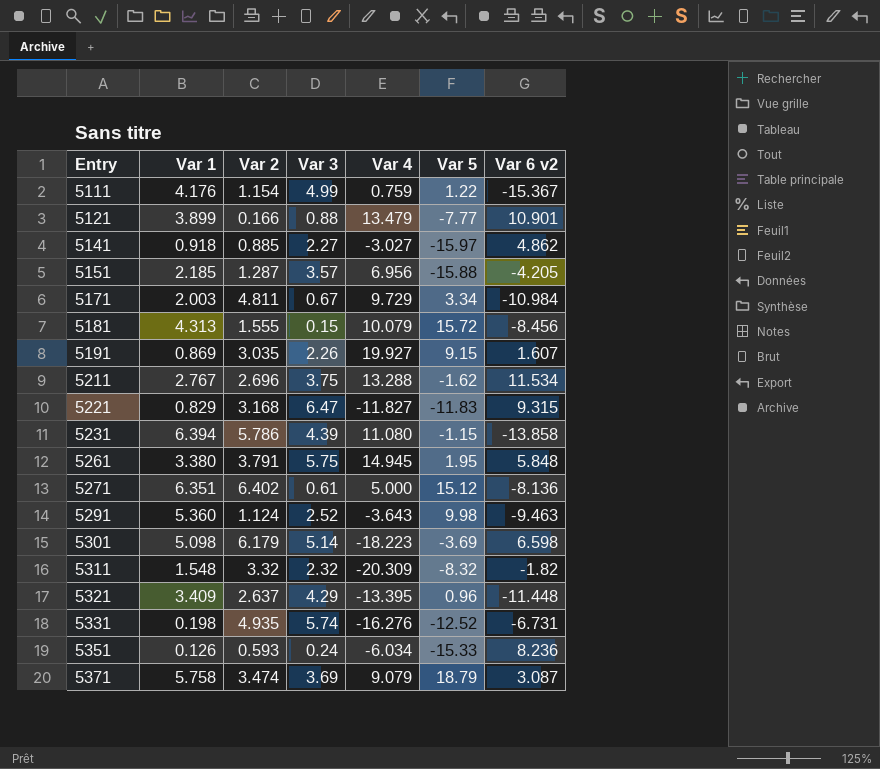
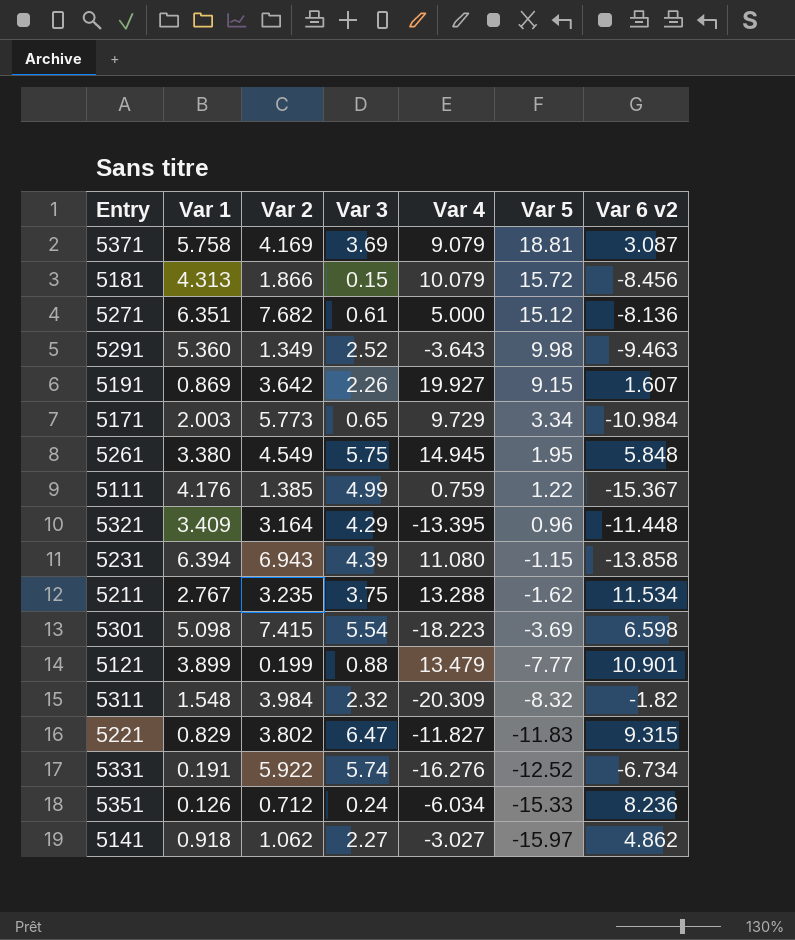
row order: Entry ascending -> Var 5 descending
row 5151: 2.185 | 1.287 | 3.57 | 6.956 | -15.88 | -4.205 -> none
5371 | Var 2: 3.474 -> 4.169
5371 | Var 5: 18.79 -> 18.81
5181 | Var 2: 1.555 -> 1.866
5271 | Var 2: 6.402 -> 7.682
5291 | Var 2: 1.124 -> 1.349
5191 | Var 2: 3.035 -> 3.642
5171 | Var 2: 4.811 -> 5.773
5171 | Var 3: 0.67 -> 0.65
5261 | Var 2: 3.791 -> 4.549
5111 | Var 2: 1.154 -> 1.385
5321 | Var 2: 2.637 -> 3.164
5231 | Var 2: 5.786 -> 6.943
5211 | Var 2: 2.696 -> 3.235
5301 | Var 2: 6.179 -> 7.415
5301 | Var 3: 5.14 -> 5.54
5121 | Var 2: 0.166 -> 0.199
5311 | Var 2: 3.32 -> 3.984
5221 | Var 2: 3.168 -> 3.802
5331 | Var 1: 0.198 -> 0.191
5331 | Var 2: 4.935 -> 5.922
5331 | Var 6 v2: -6.731 -> -6.734
5351 | Var 2: 0.593 -> 0.712
5141 | Var 2: 0.885 -> 1.062

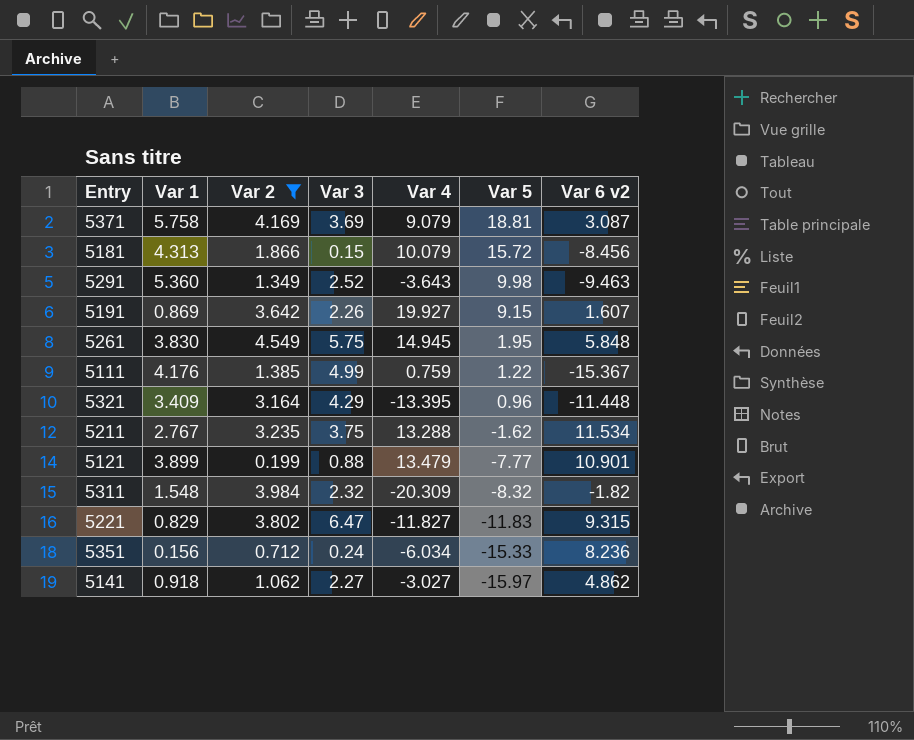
filter: none -> Var 2 <= 4.549
5261 | Var 1: 3.380 -> 3.830
5351 | Var 1: 0.126 -> 0.156

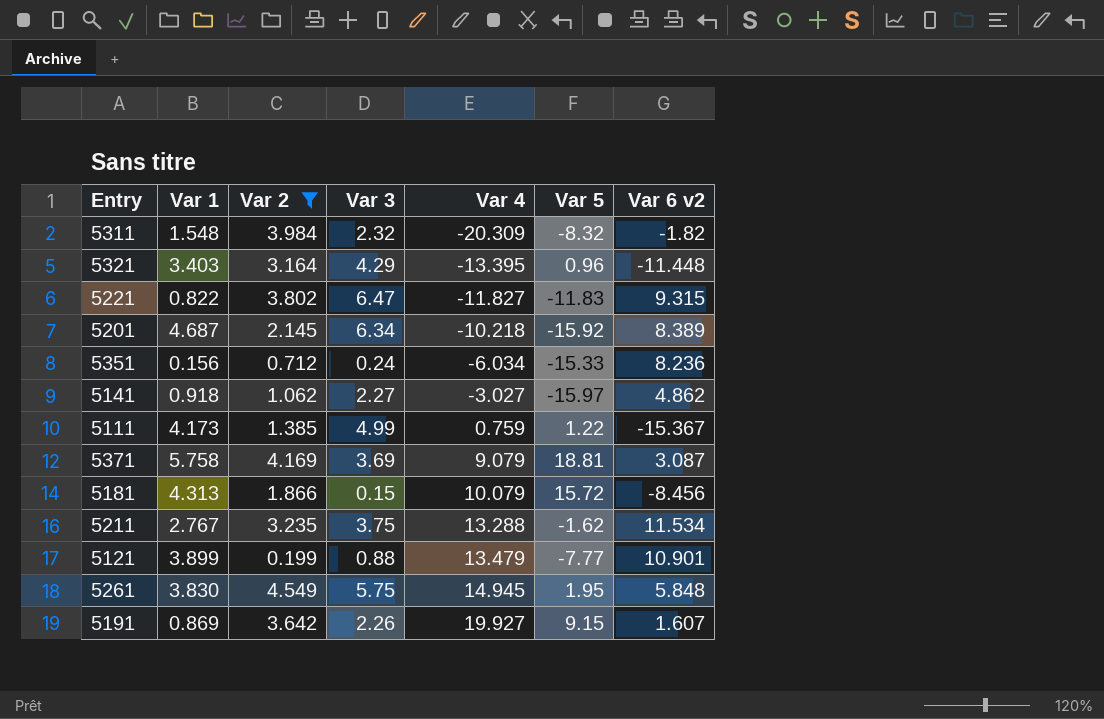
row order: Var 5 descending -> Var 4 ascending
row 5291: 5.360 | 1.349 | 2.52 | -3.643 | 9.98 | -9.463 -> none
5321 | Var 1: 3.409 -> 3.403
5221 | Var 1: 0.829 -> 0.822
row 5201: none -> 4.687 | 2.145 | 6.34 | -10.218 | -15.92 | 8.389
5111 | Var 1: 4.176 -> 4.173

